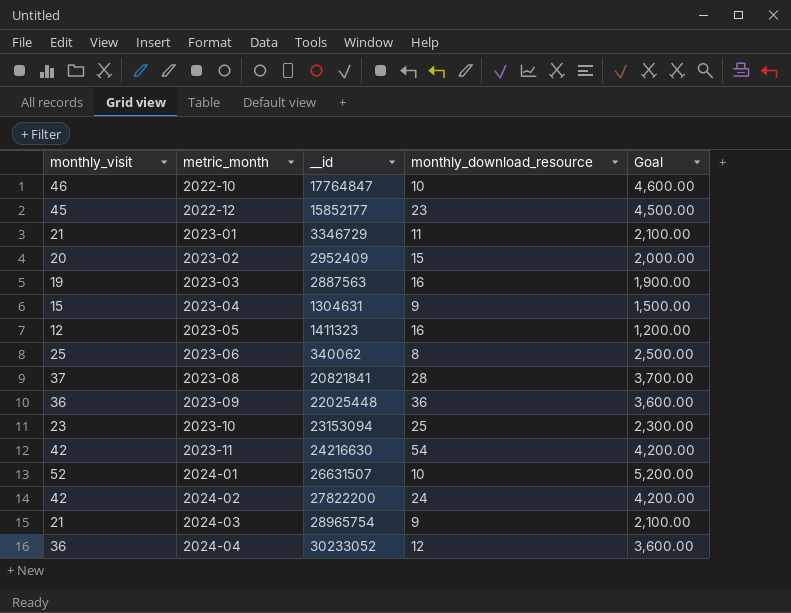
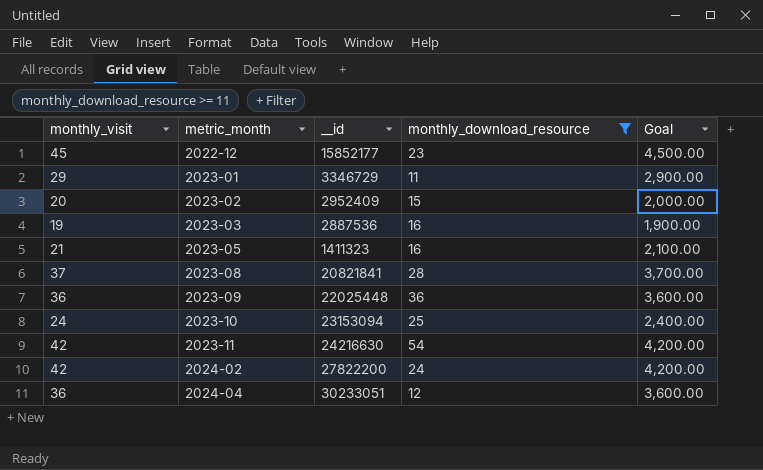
filter: none -> monthly_download_resource >= 11
2023-01 | monthly_visit: 21 -> 29
2023-01 | Goal: 2,100.00 -> 2,900.00
2023-03 | __id: 2887563 -> 2887536
2023-05 | monthly_visit: 12 -> 21
2023-05 | Goal: 1,200.00 -> 2,100.00
2023-10 | monthly_visit: 23 -> 24
2023-10 | Goal: 2,300.00 -> 2,400.00
2024-04 | __id: 30233052 -> 30233051

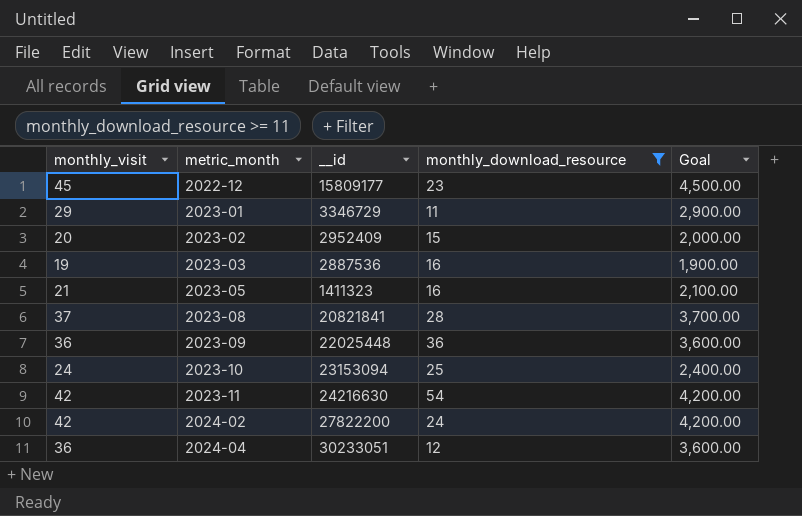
2022-12 | __id: 15852177 -> 15809177

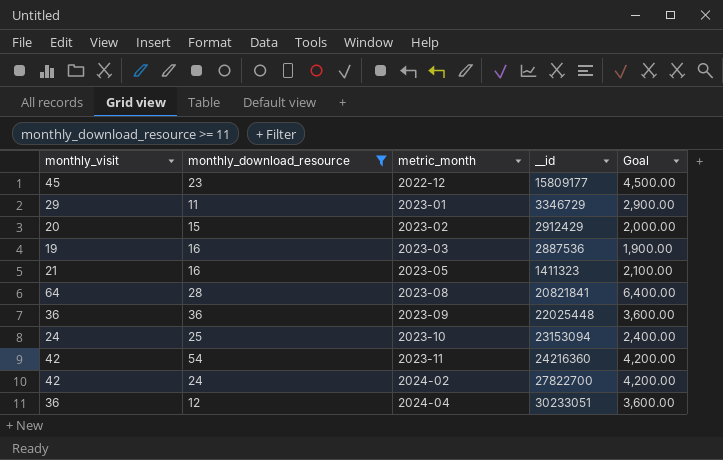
column monthly_download_resource | position: 4 -> 2
2023-02 | __id: 2952409 -> 2912429
2023-08 | monthly_visit: 37 -> 64
2023-08 | Goal: 3,700.00 -> 6,400.00
2023-11 | __id: 24216630 -> 24216360
2024-02 | __id: 27822200 -> 27822700

